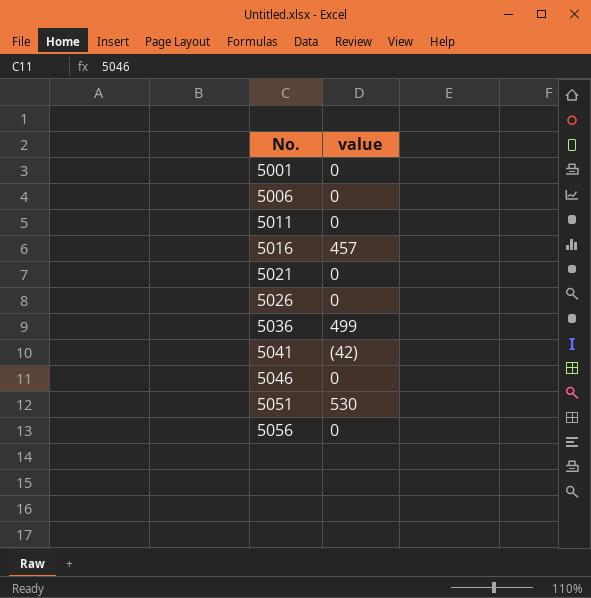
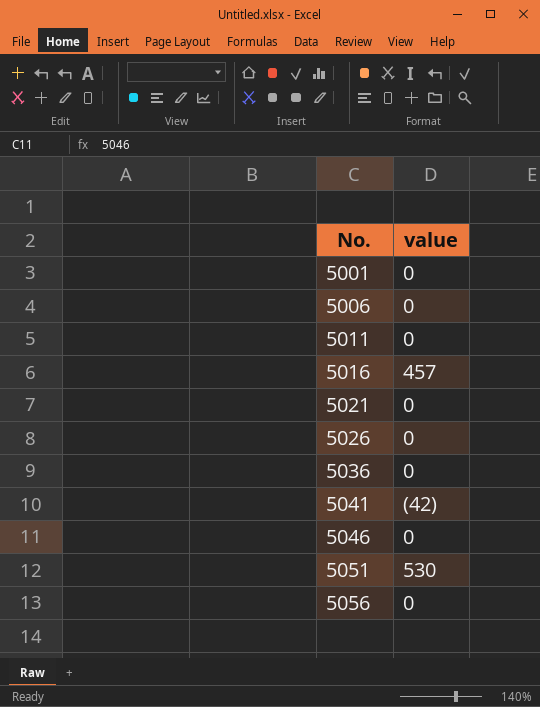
5036 | value: 499 -> 0

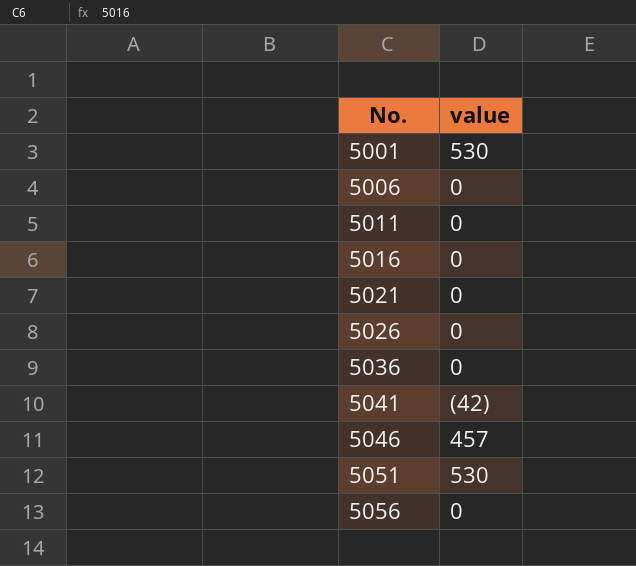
5001 | value: 0 -> 530
5016 | value: 457 -> 0
5046 | value: 0 -> 457

